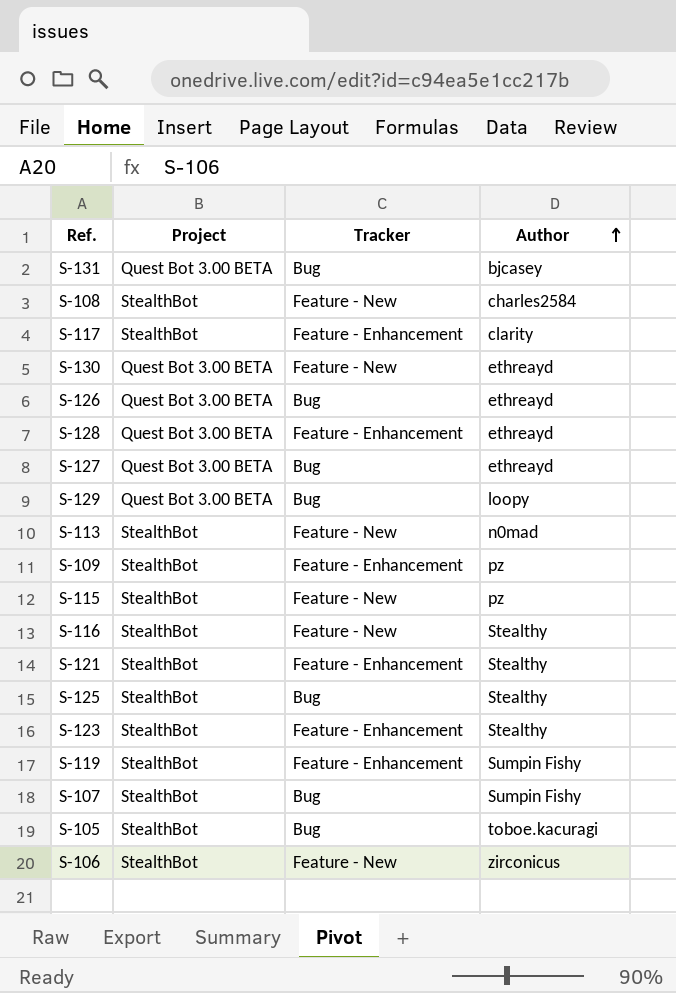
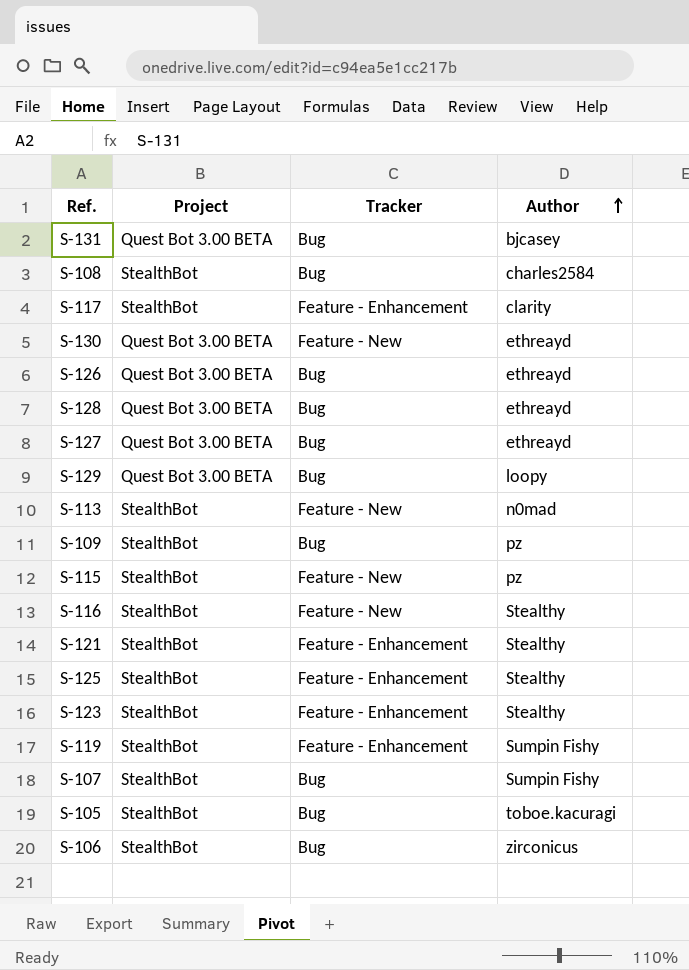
S-108 | Tracker: Feature - New -> Bug
S-128 | Tracker: Feature - Enhancement -> Bug
S-109 | Tracker: Feature - Enhancement -> Bug
S-125 | Tracker: Bug -> Feature - Enhancement
S-106 | Tracker: Feature - New -> Bug

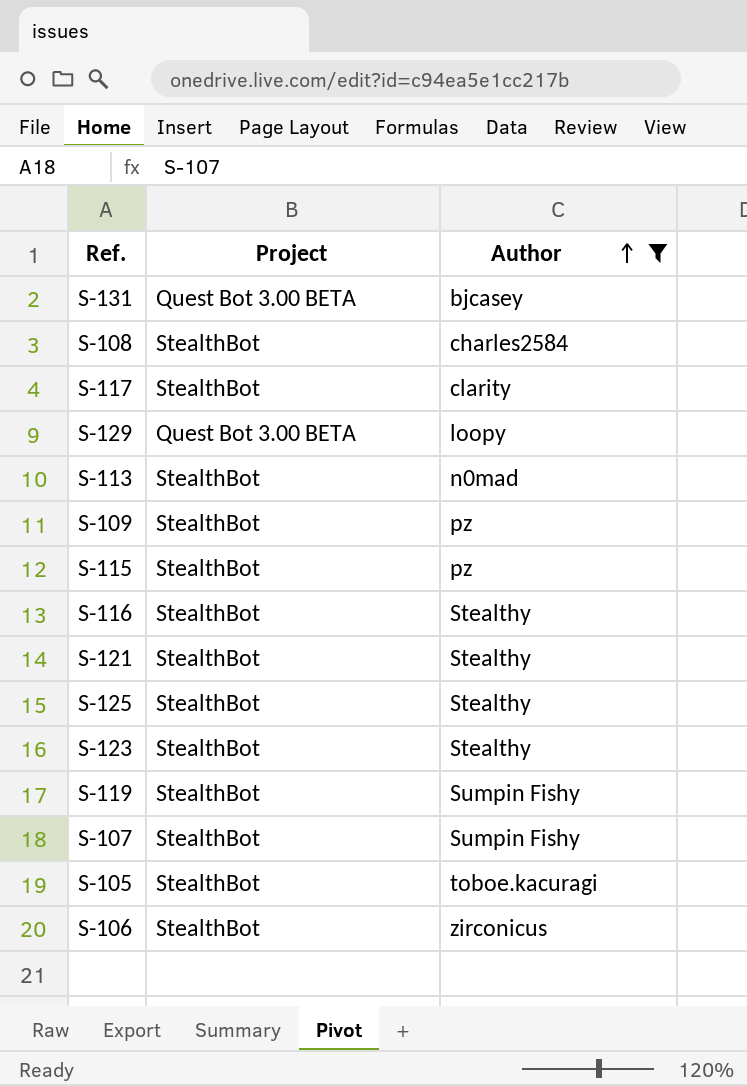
filter: none -> Author != ethreayd
column Tracker | position: 3 -> none

